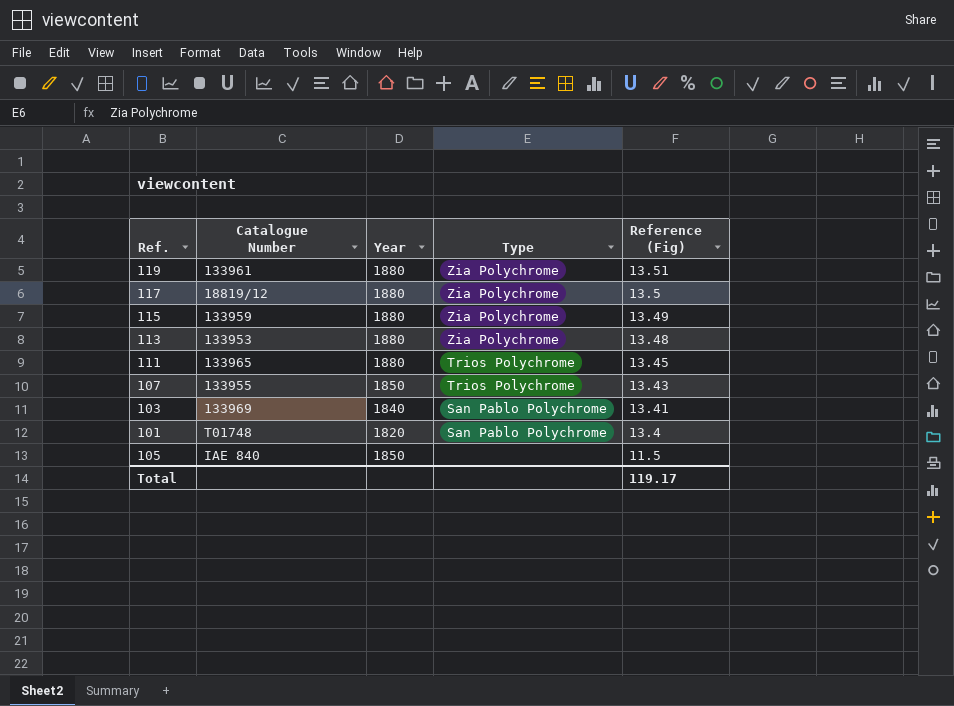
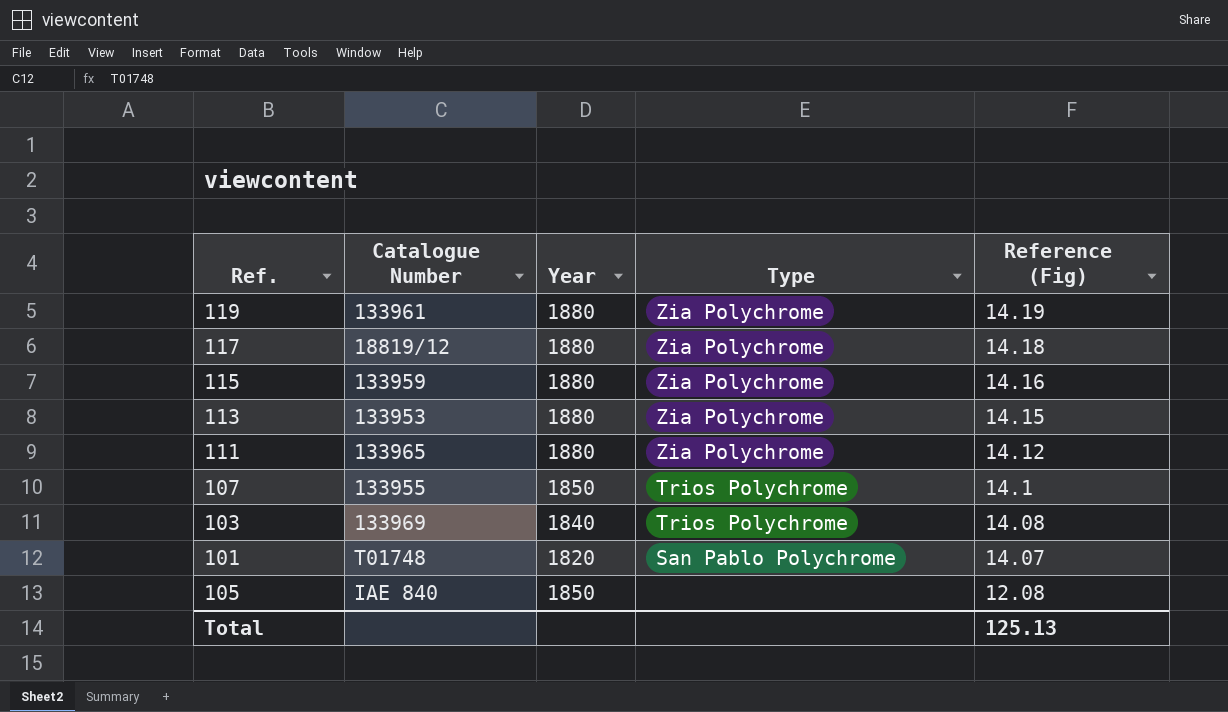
119 | Reference (Fig): 13.51 -> 14.19
117 | Reference (Fig): 13.5 -> 14.18
115 | Reference (Fig): 13.49 -> 14.16
113 | Reference (Fig): 13.48 -> 14.15
111 | Type: Trios Polychrome -> Zia Polychrome
111 | Reference (Fig): 13.45 -> 14.12
107 | Reference (Fig): 13.43 -> 14.1
103 | Type: San Pablo Polychrome -> Trios Polychrome
103 | Reference (Fig): 13.41 -> 14.08
101 | Reference (Fig): 13.4 -> 14.07
105 | Reference (Fig): 11.5 -> 12.08
Total | Reference (Fig): 119.17 -> 125.13

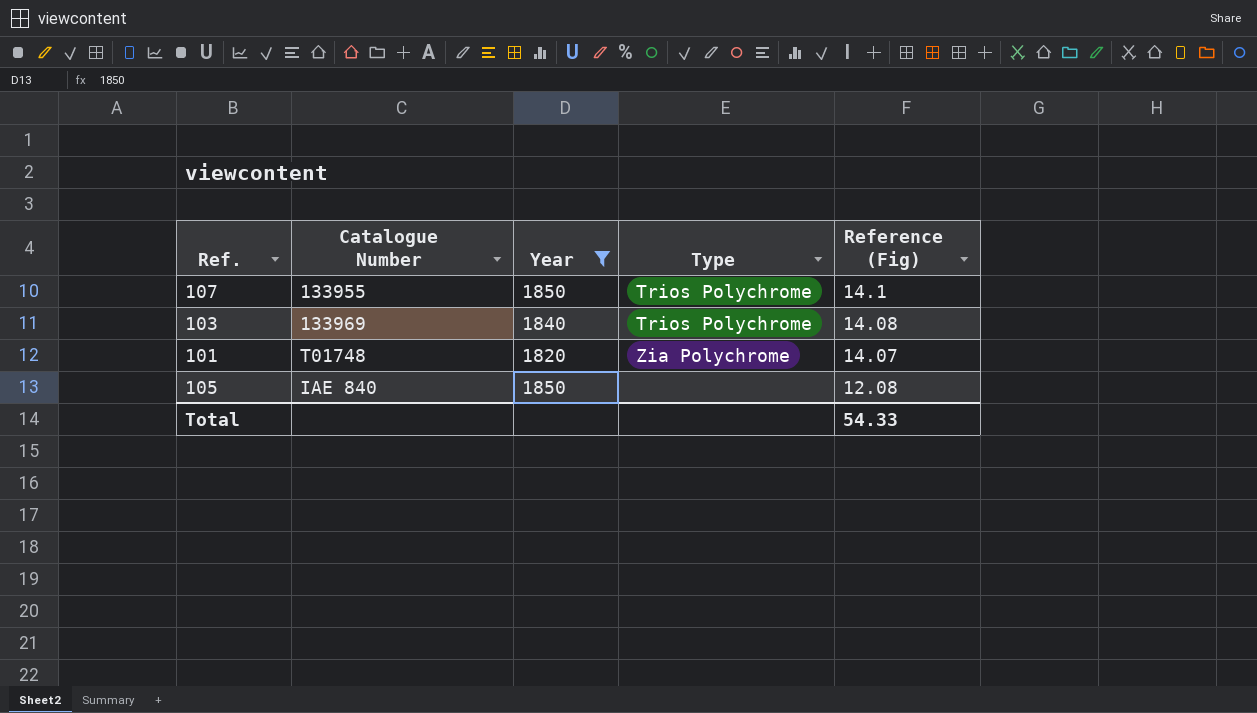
filter: none -> Year != 1880
101 | Type: San Pablo Polychrome -> Zia Polychrome
Total | Reference (Fig): 125.13 -> 54.33

